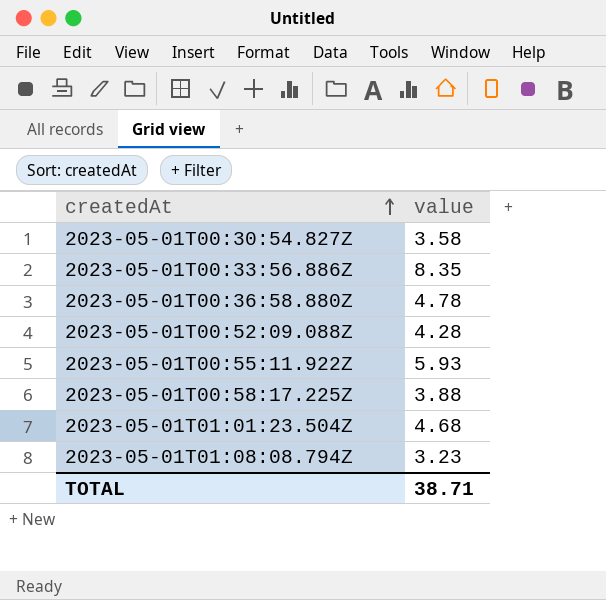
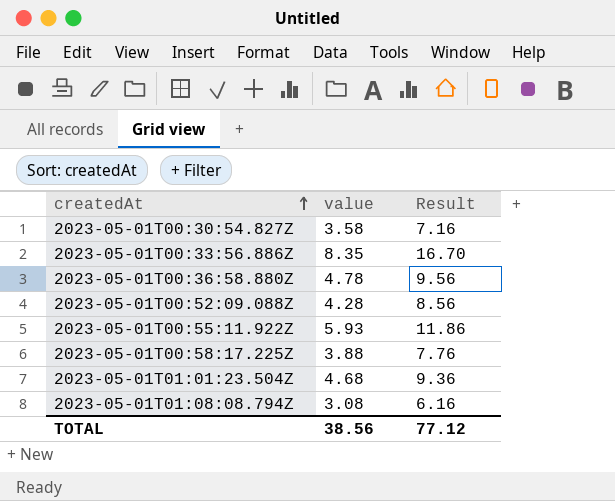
column Result | formula: none -> [value] * 2
2023-05-01T01:08:08.794Z | value: 3.23 -> 3.08
TOTAL | value: 38.71 -> 38.56

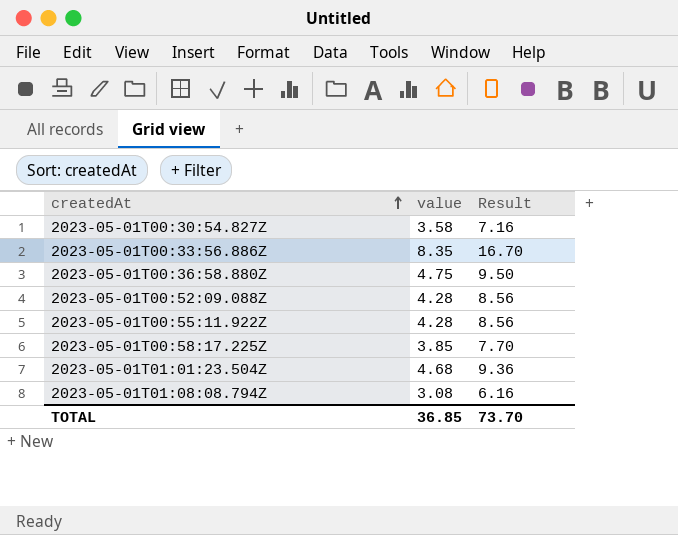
2023-05-01T00:36:58.880Z | value: 4.78 -> 4.75
2023-05-01T00:36:58.880Z | Result: 9.56 -> 9.50
2023-05-01T00:55:11.922Z | value: 5.93 -> 4.28
2023-05-01T00:55:11.922Z | Result: 11.86 -> 8.56
2023-05-01T00:58:17.225Z | value: 3.88 -> 3.85
2023-05-01T00:58:17.225Z | Result: 7.76 -> 7.70
TOTAL | value: 38.56 -> 36.85
TOTAL | Result: 77.12 -> 73.70

